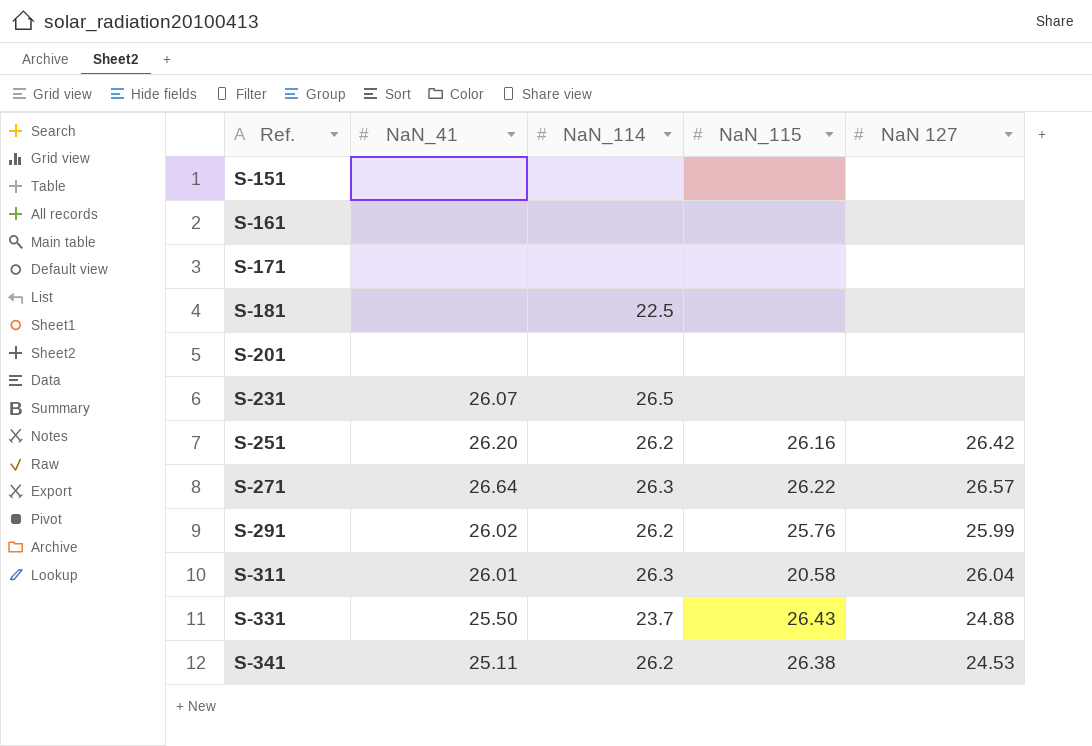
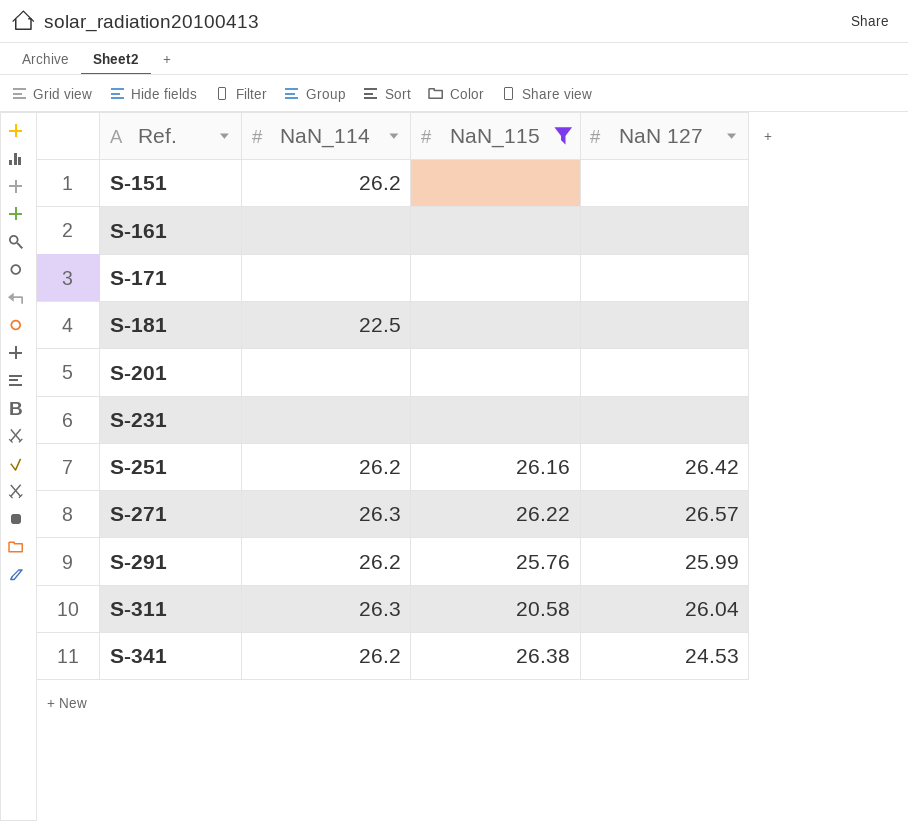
filter: none -> NaN_115 != 26.43
column NaN_41 | position: 2 -> none
S-151 | NaN_114: none -> 26.2
S-231 | NaN_114: 26.5 -> none

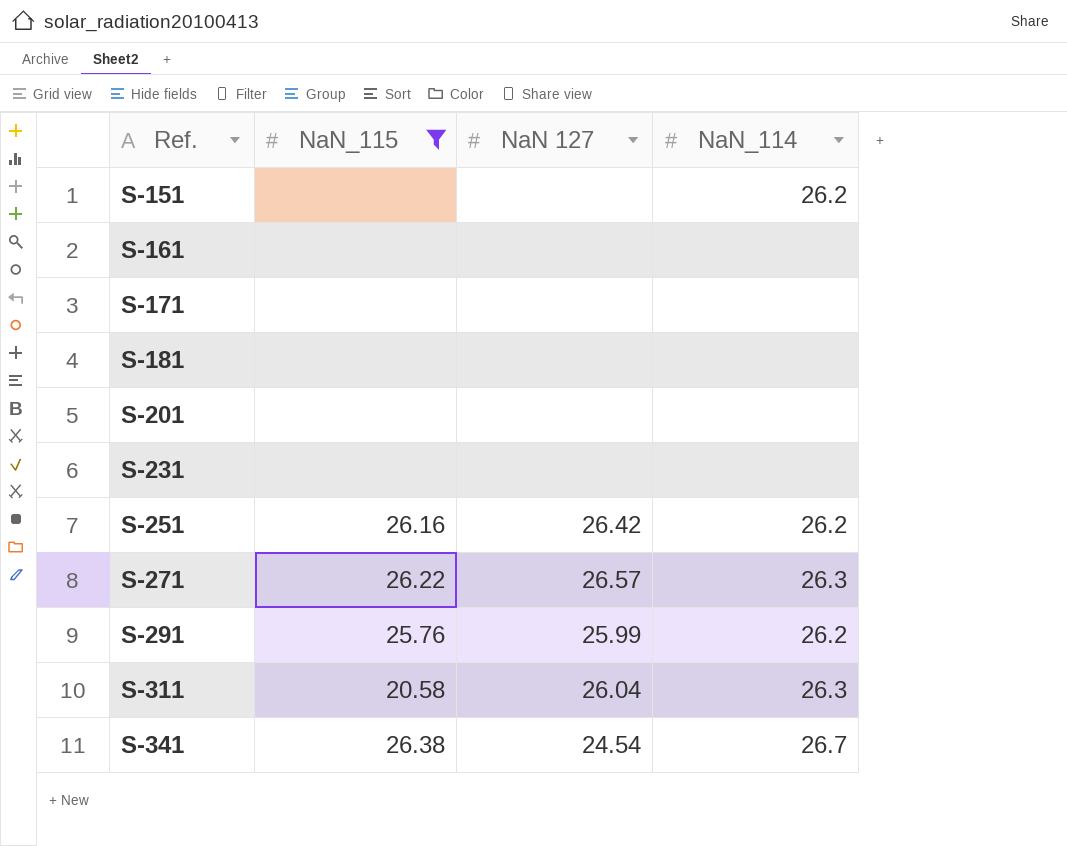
column NaN_114 | position: 2 -> 4
S-181 | NaN_114: 22.5 -> none
S-341 | NaN 127: 24.53 -> 24.54
S-341 | NaN_114: 26.2 -> 26.7

